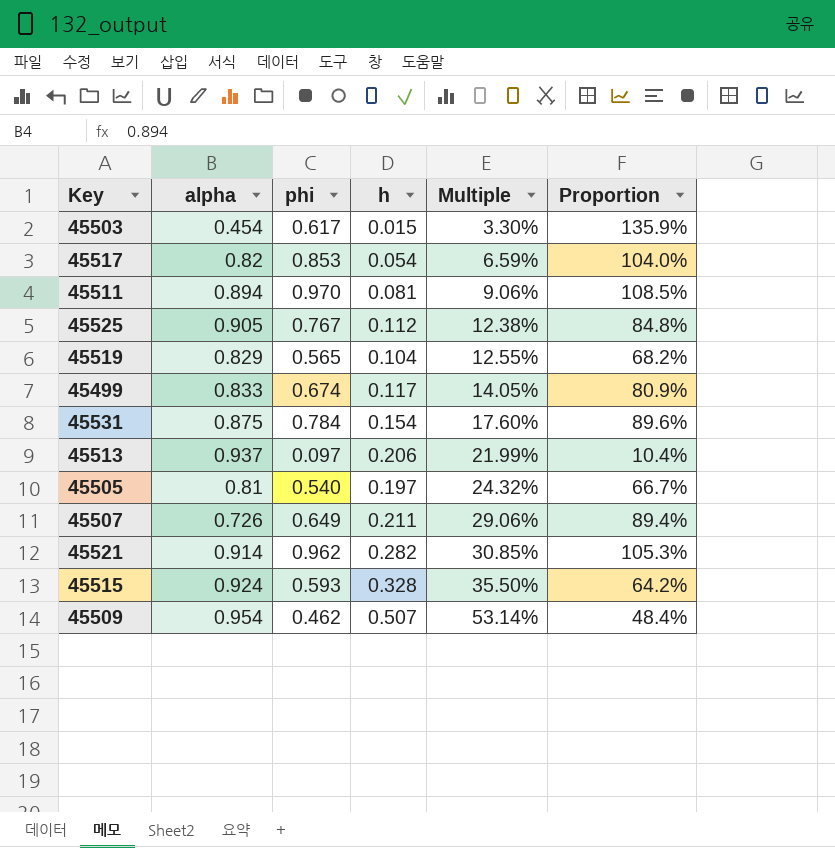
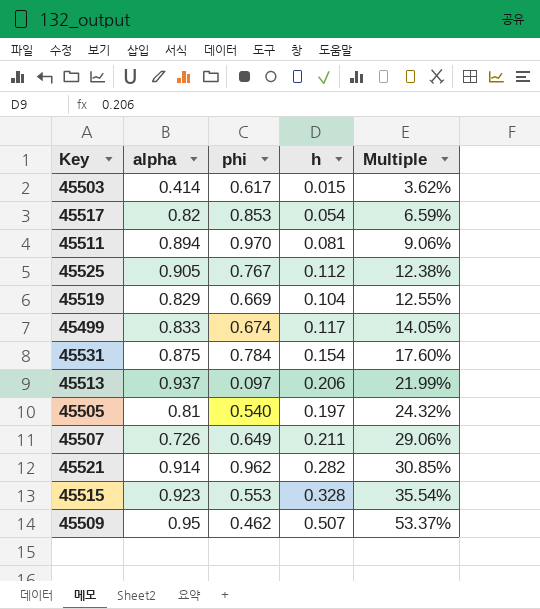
column Proportion | formula: [phi] / [alpha] -> none
45503 | alpha: 0.454 -> 0.414
45503 | Multiple: 3.30% -> 3.62%
45519 | phi: 0.565 -> 0.669
45515 | alpha: 0.924 -> 0.923
45515 | phi: 0.593 -> 0.553
45515 | Multiple: 35.50% -> 35.54%
45509 | alpha: 0.954 -> 0.95
45509 | Multiple: 53.14% -> 53.37%

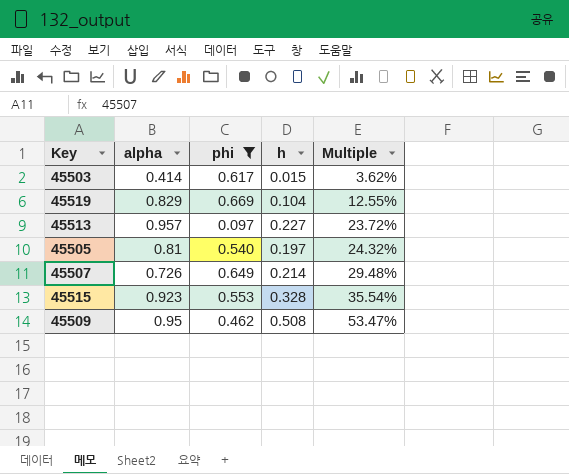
filter: none -> phi <= 0.669
45513 | alpha: 0.937 -> 0.957
45513 | h: 0.206 -> 0.227
45513 | Multiple: 21.99% -> 23.72%
45507 | h: 0.211 -> 0.214
45507 | Multiple: 29.06% -> 29.48%
45509 | h: 0.507 -> 0.508
45509 | Multiple: 53.37% -> 53.47%

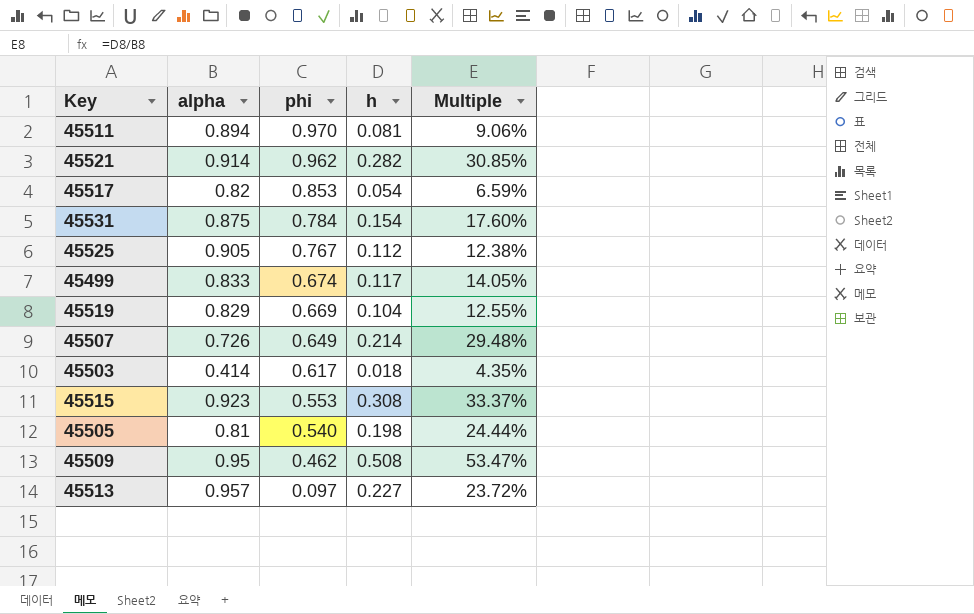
filter: phi <= 0.669 -> none
row order: Multiple ascending -> phi descending
45503 | h: 0.015 -> 0.018
45503 | Multiple: 3.62% -> 4.35%
45515 | h: 0.328 -> 0.308
45515 | Multiple: 35.54% -> 33.37%
45505 | h: 0.197 -> 0.198
45505 | Multiple: 24.32% -> 24.44%

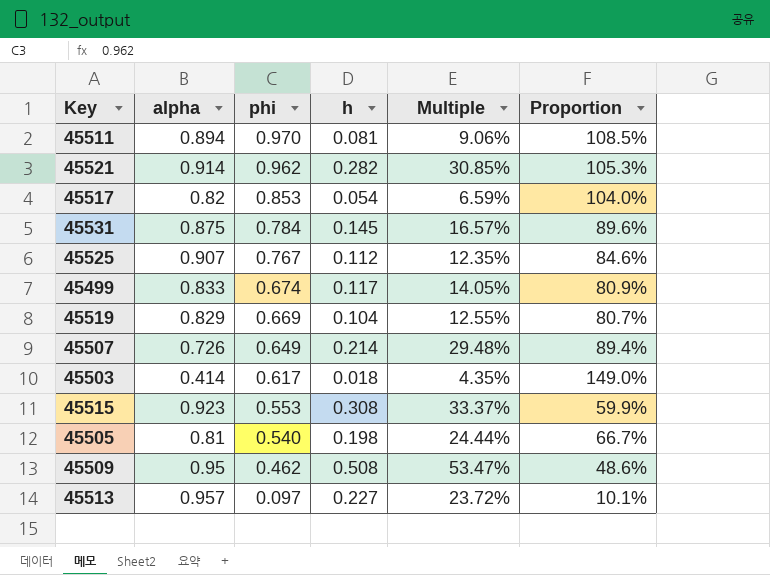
column Proportion | formula: none -> [phi] / [alpha]
45531 | h: 0.154 -> 0.145
45531 | Multiple: 17.60% -> 16.57%
45525 | alpha: 0.905 -> 0.907
45525 | Multiple: 12.38% -> 12.35%

